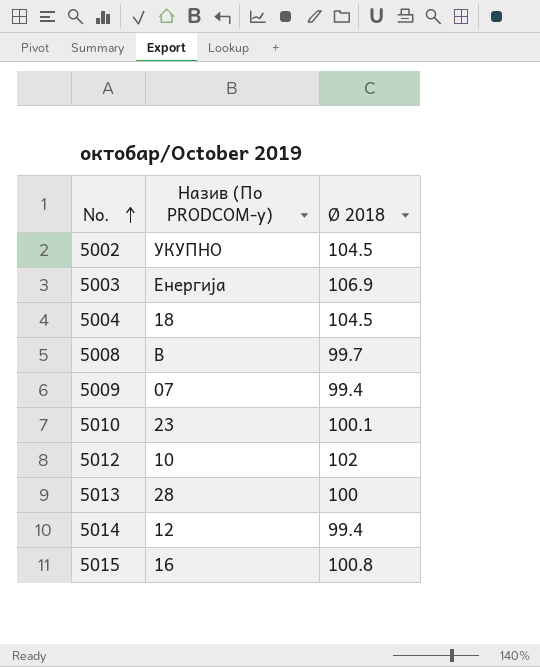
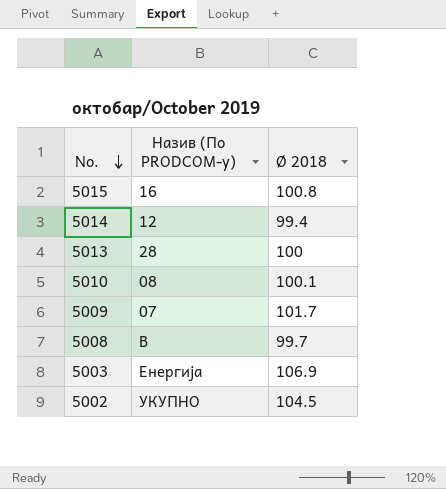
row order: No. ascending -> No. descending
row 5004: 18 | 104.5 -> none
row 5012: 10 | 102 -> none
5010 | Назив (Пo PRODCOM-у): 23 -> 08
5009 | Ø 2018: 99.4 -> 101.7

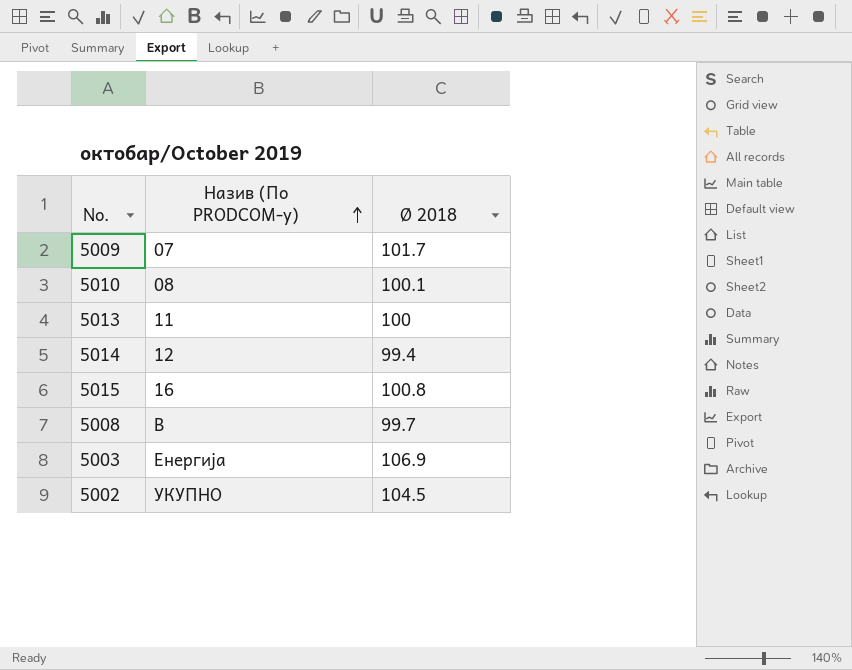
row order: No. descending -> Назив (Пo PRODCOM-у) ascending
5013 | Назив (Пo PRODCOM-у): 28 -> 11

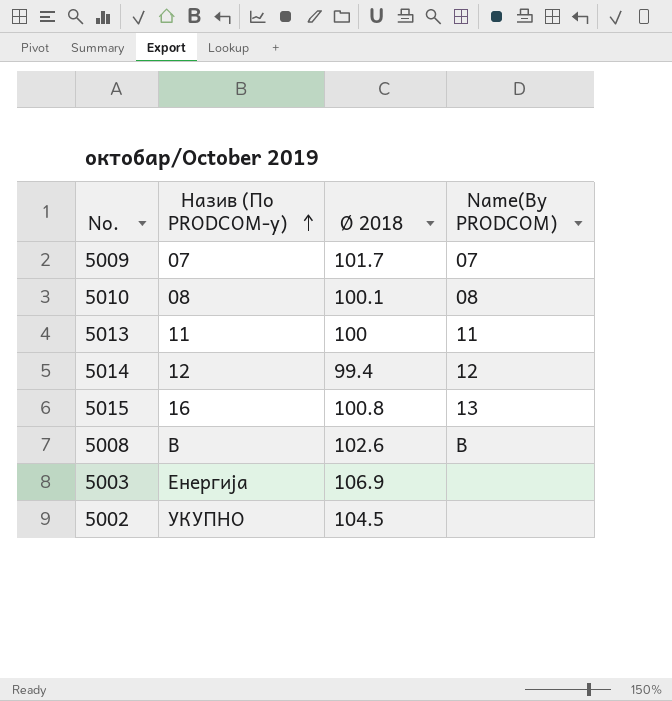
column Name(By PRODCOM) | position: none -> 4
5008 | Ø 2018: 99.7 -> 102.6

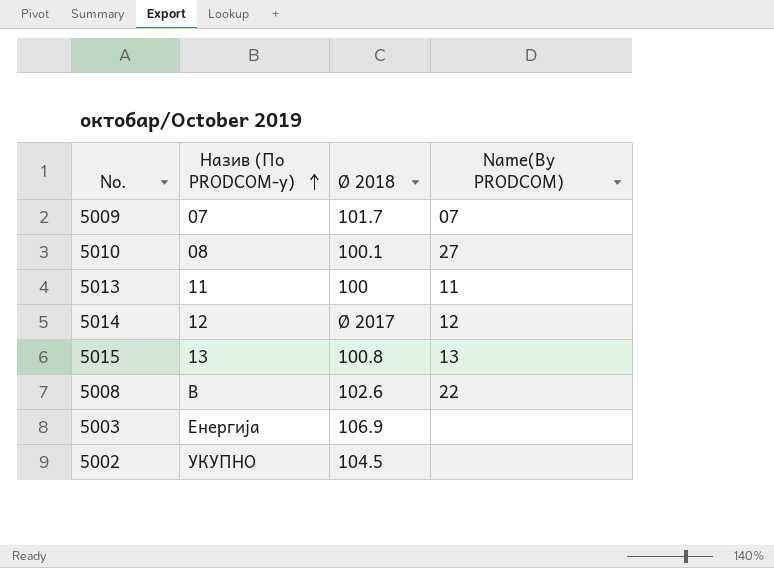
5010 | Name(By PRODCOM): 08 -> 27
5014 | Ø 2018: 99.4 -> Ø 2017
5015 | Назив (Пo PRODCOM-у): 16 -> 13
5008 | Name(By PRODCOM): B -> 22

